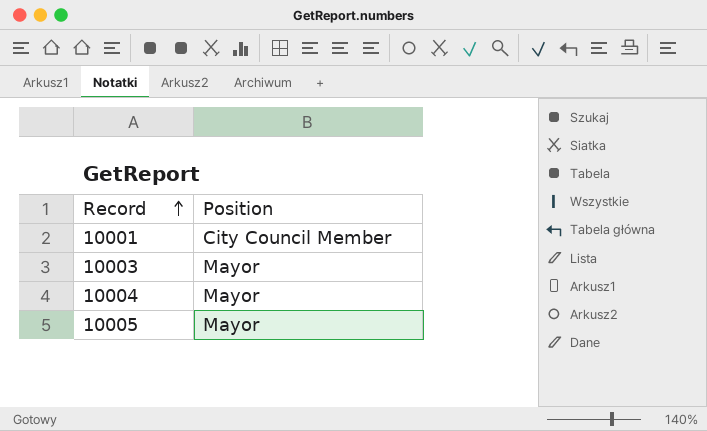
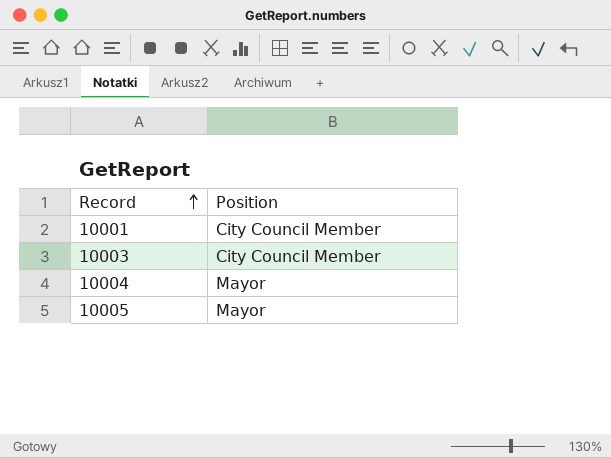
10003 | Position: Mayor -> City Council Member

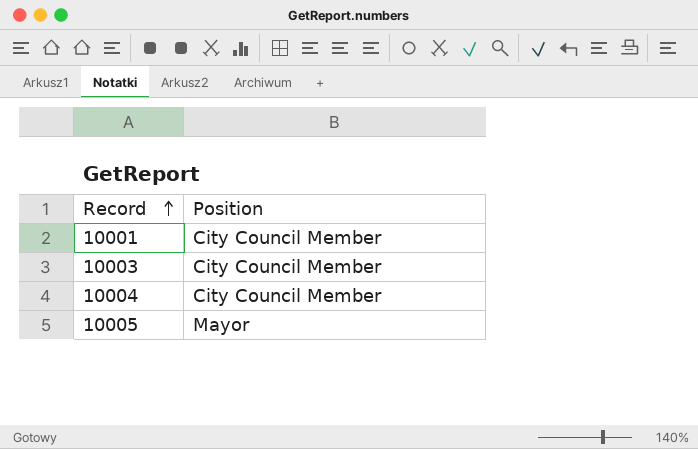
10004 | Position: Mayor -> City Council Member

